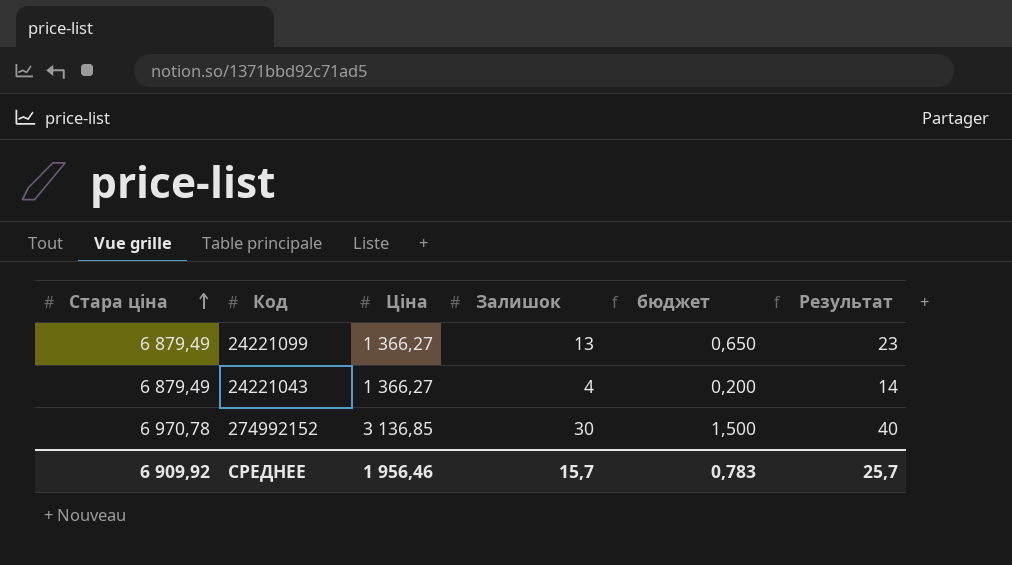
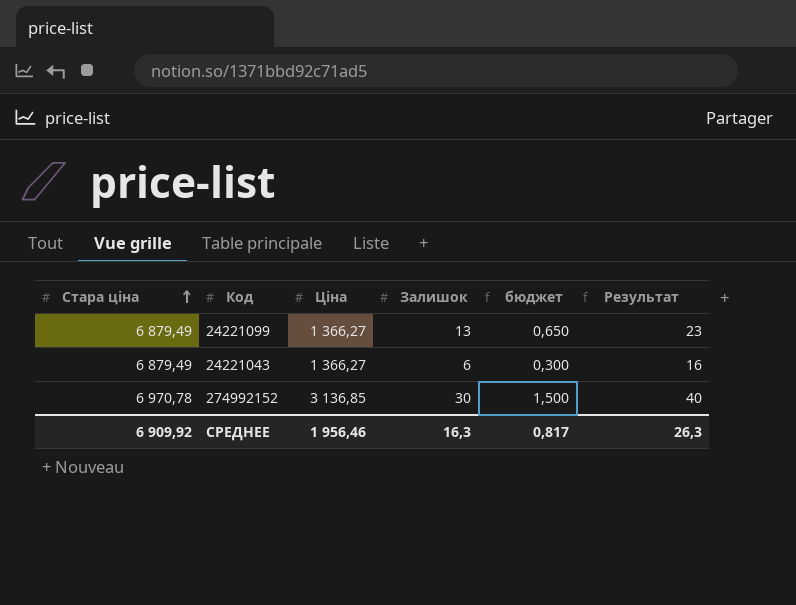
24221043 | Залишок: 4 -> 6
24221043 | бюджет: 0,200 -> 0,300
24221043 | Результат: 14 -> 16
СРЕДНЕЕ | Залишок: 15,7 -> 16,3
СРЕДНЕЕ | бюджет: 0,783 -> 0,817
СРЕДНЕЕ | Результат: 25,7 -> 26,3

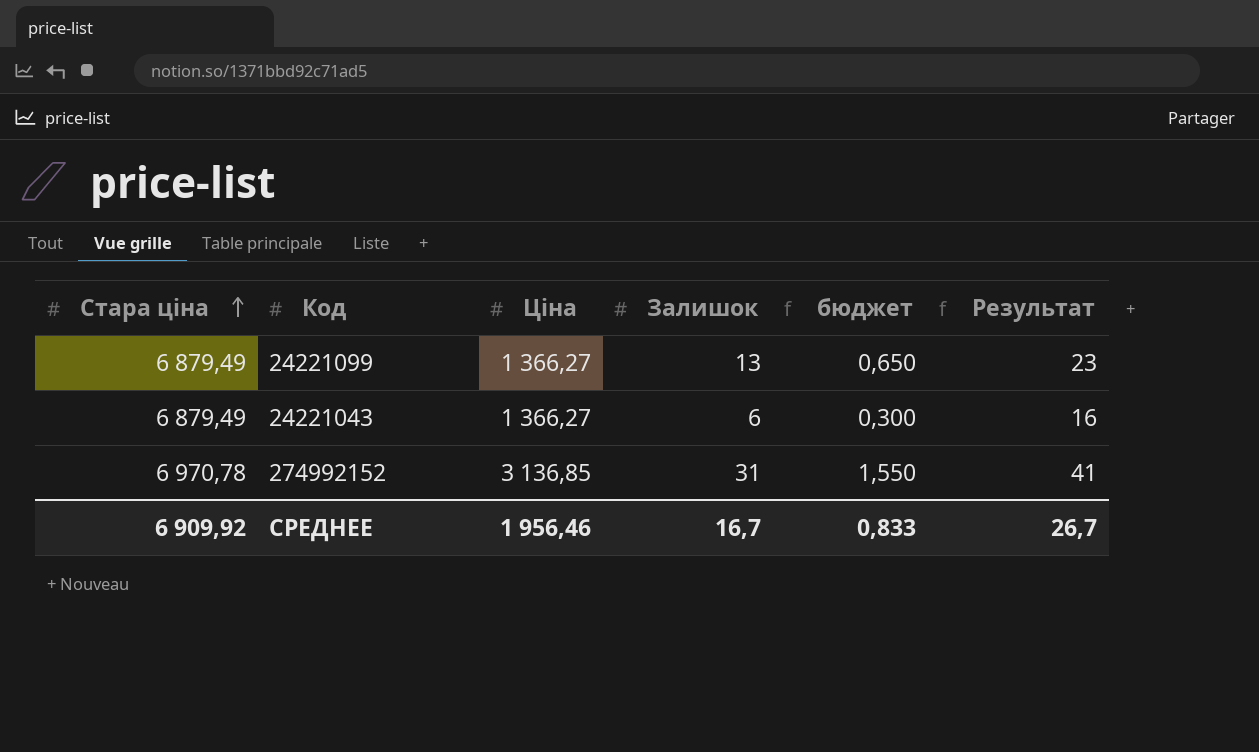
274992152 | Залишок: 30 -> 31
274992152 | бюджет: 1,500 -> 1,550
274992152 | Результат: 40 -> 41
СРЕДНЕЕ | Залишок: 16,3 -> 16,7
СРЕДНЕЕ | бюджет: 0,817 -> 0,833
СРЕДНЕЕ | Результат: 26,3 -> 26,7

